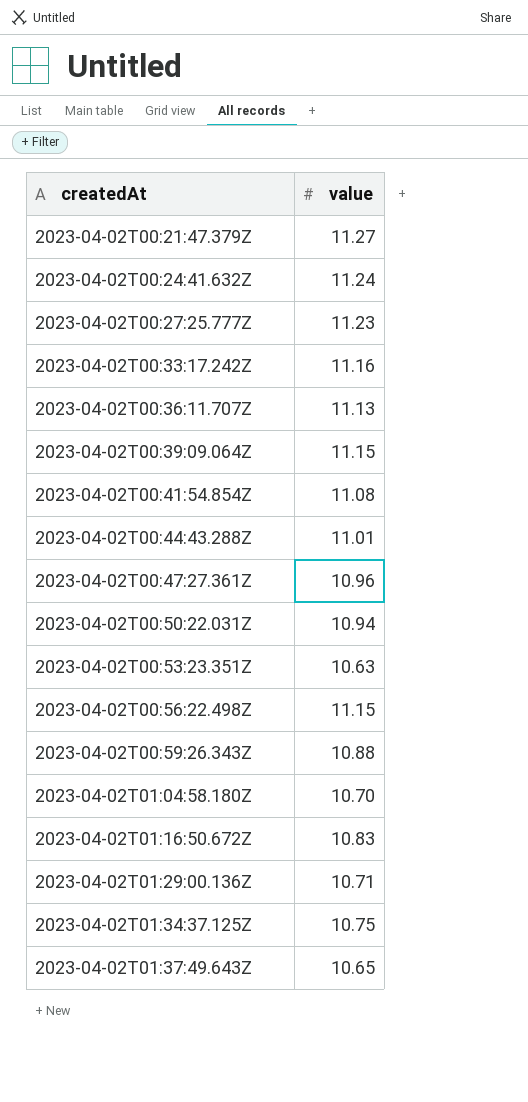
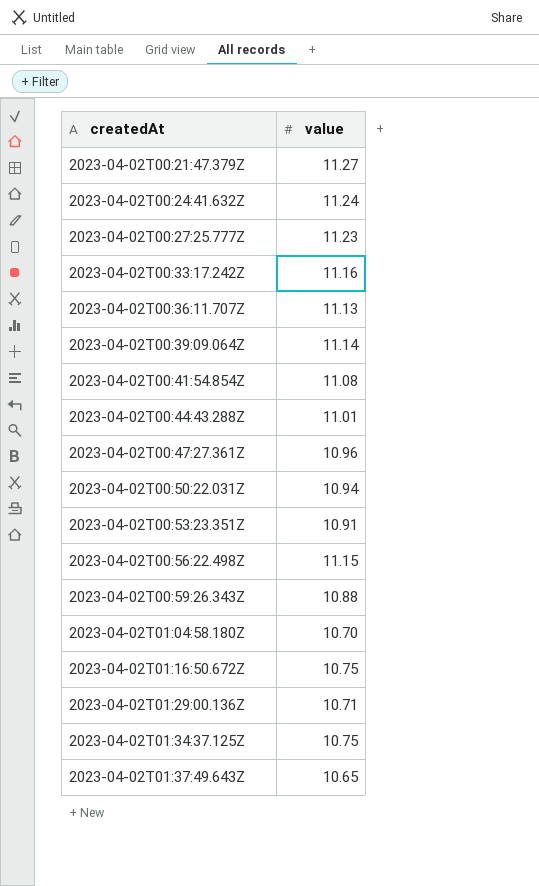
2023-04-02T00:39:09.064Z | value: 11.15 -> 11.14
2023-04-02T00:53:23.351Z | value: 10.63 -> 10.91
2023-04-02T01:16:50.672Z | value: 10.83 -> 10.75

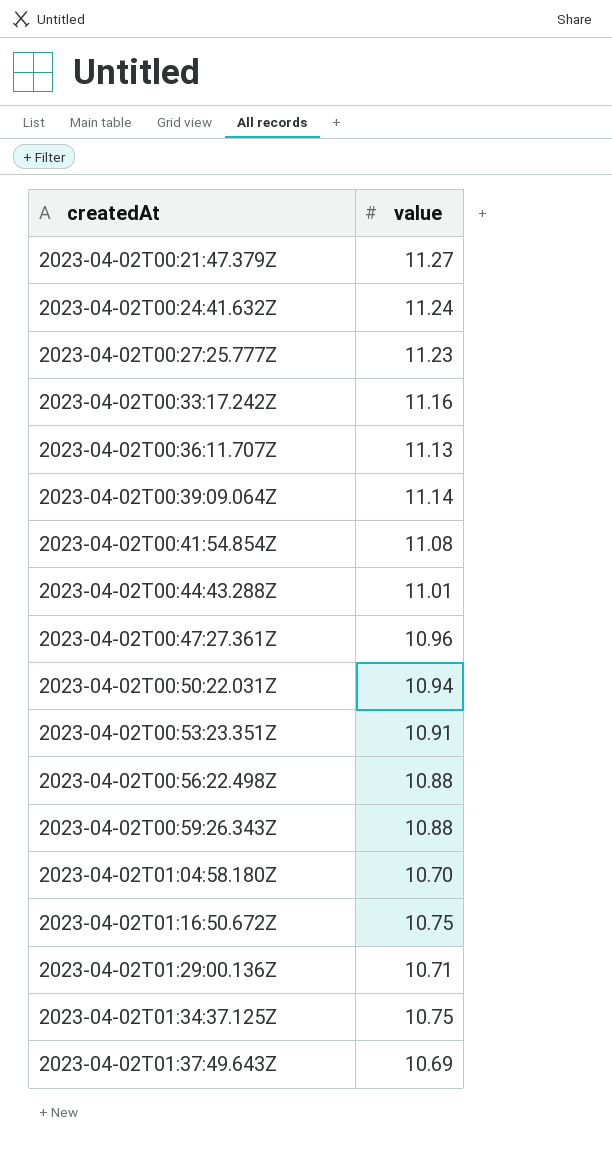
2023-04-02T00:56:22.498Z | value: 11.15 -> 10.88
2023-04-02T01:37:49.643Z | value: 10.65 -> 10.69

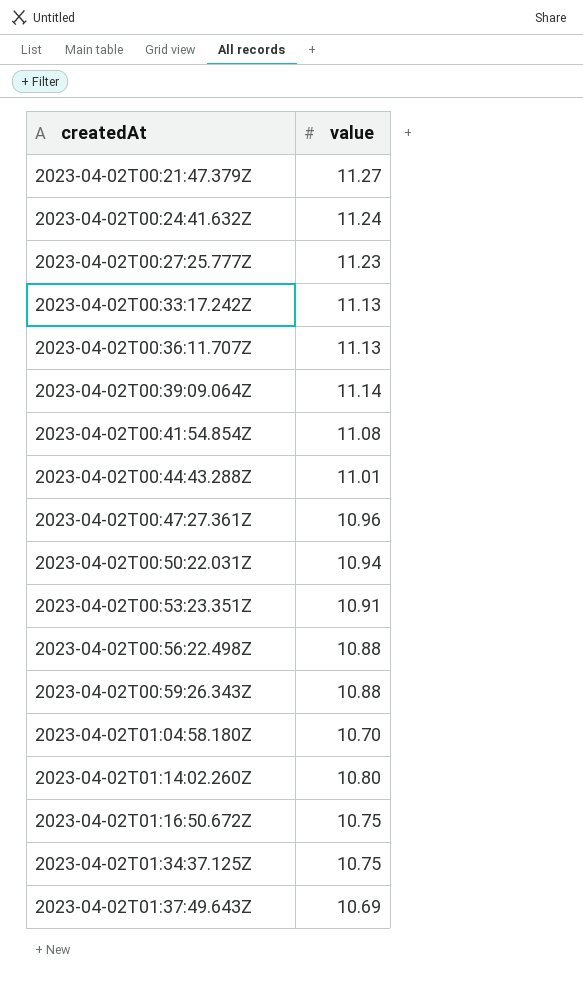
row 2023-04-02T01:29:00.136Z: 10.71 -> none
2023-04-02T00:33:17.242Z | value: 11.16 -> 11.13
row 2023-04-02T01:14:02.260Z: none -> 10.80

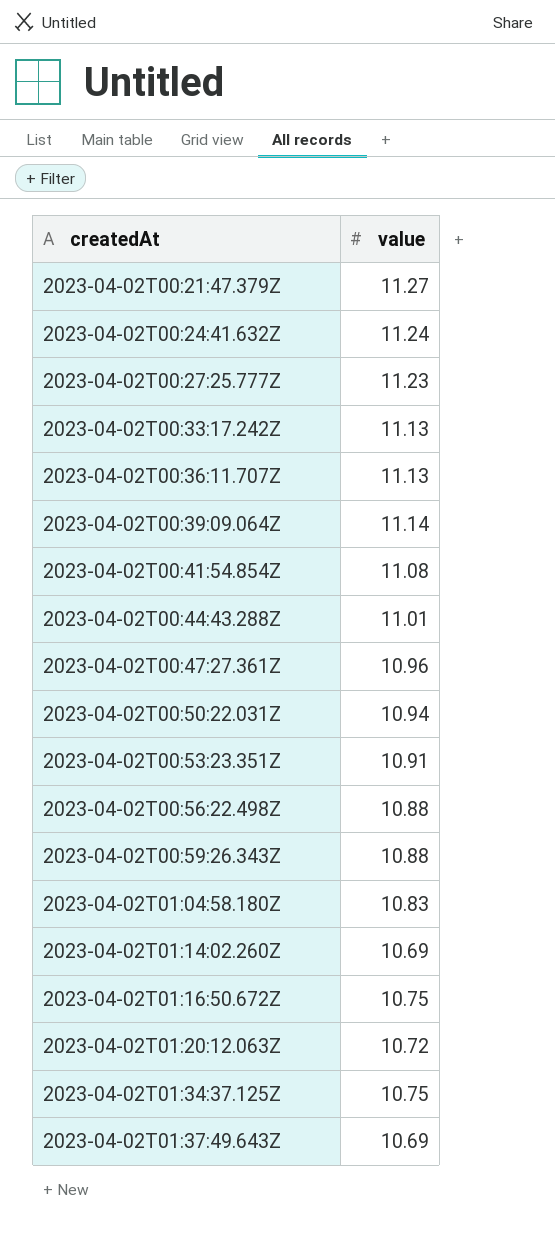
2023-04-02T01:04:58.180Z | value: 10.70 -> 10.83
2023-04-02T01:14:02.260Z | value: 10.80 -> 10.69
row 2023-04-02T01:20:12.063Z: none -> 10.72

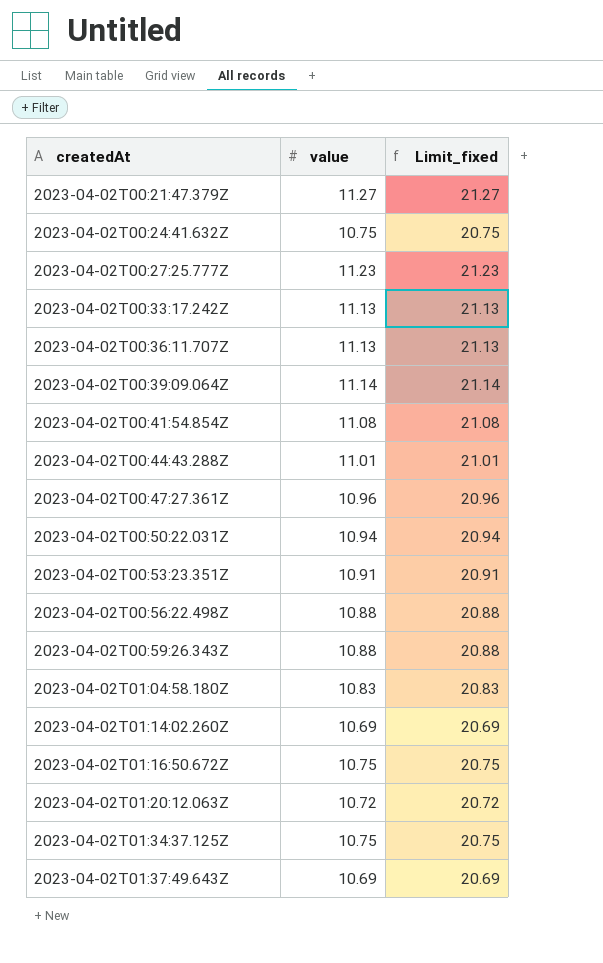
column Limit_fixed | formula: none -> [value] + 10
2023-04-02T00:24:41.632Z | value: 11.24 -> 10.75

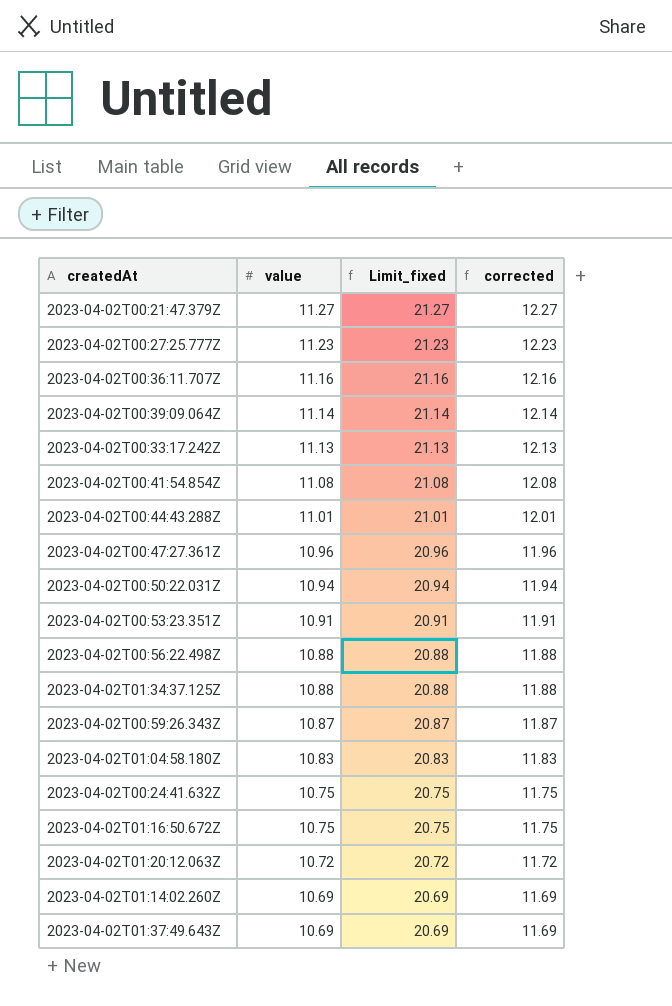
row order: createdAt ascending -> value descending
column corrected | formula: none -> [value] + 1
2023-04-02T00:36:11.707Z | value: 11.13 -> 11.16
2023-04-02T00:36:11.707Z | Limit_fixed: 21.13 -> 21.16
2023-04-02T01:34:37.125Z | value: 10.75 -> 10.88
2023-04-02T01:34:37.125Z | Limit_fixed: 20.75 -> 20.88
2023-04-02T00:59:26.343Z | value: 10.88 -> 10.87
2023-04-02T00:59:26.343Z | Limit_fixed: 20.88 -> 20.87

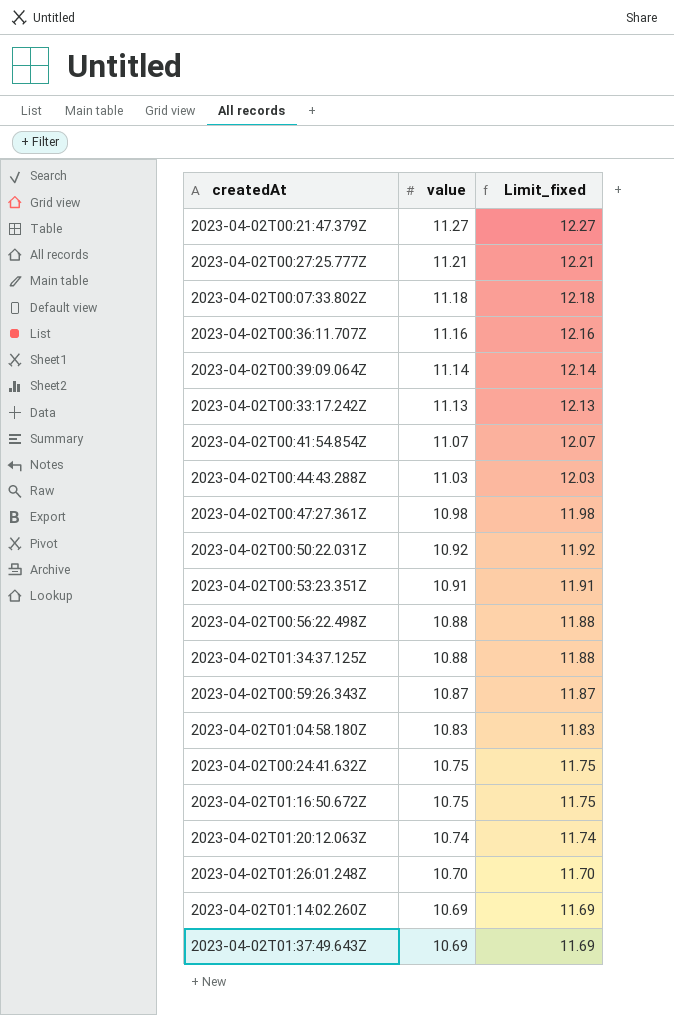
column corrected | formula: [value] + 1 -> none
column Limit_fixed | formula: [value] + 10 -> [value] + 1
2023-04-02T00:27:25.777Z | value: 11.23 -> 11.21
row 2023-04-02T00:07:33.802Z: none -> 11.18 | 12.18
2023-04-02T00:41:54.854Z | value: 11.08 -> 11.07
2023-04-02T00:44:43.288Z | value: 11.01 -> 11.03
2023-04-02T00:47:27.361Z | value: 10.96 -> 10.98
2023-04-02T00:50:22.031Z | value: 10.94 -> 10.92
2023-04-02T01:20:12.063Z | value: 10.72 -> 10.74
row 2023-04-02T01:26:01.248Z: none -> 10.70 | 11.70

